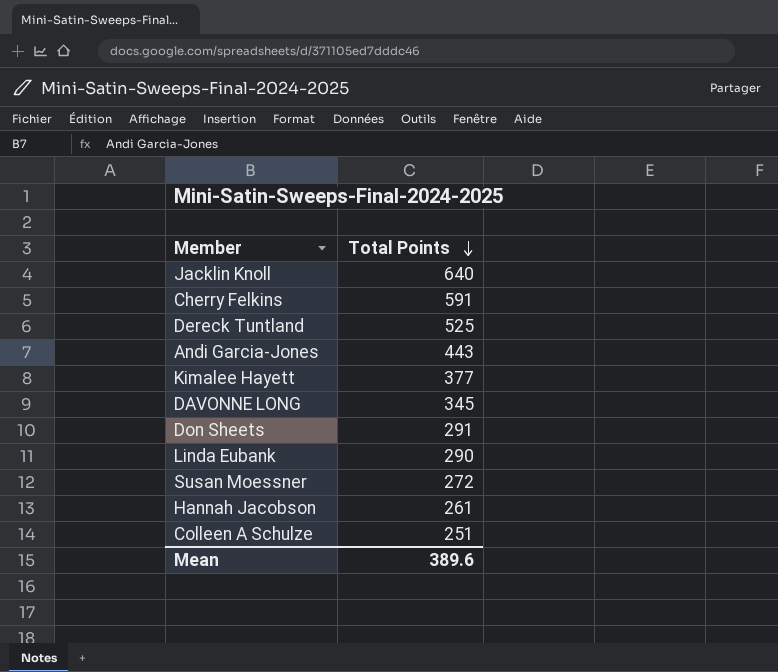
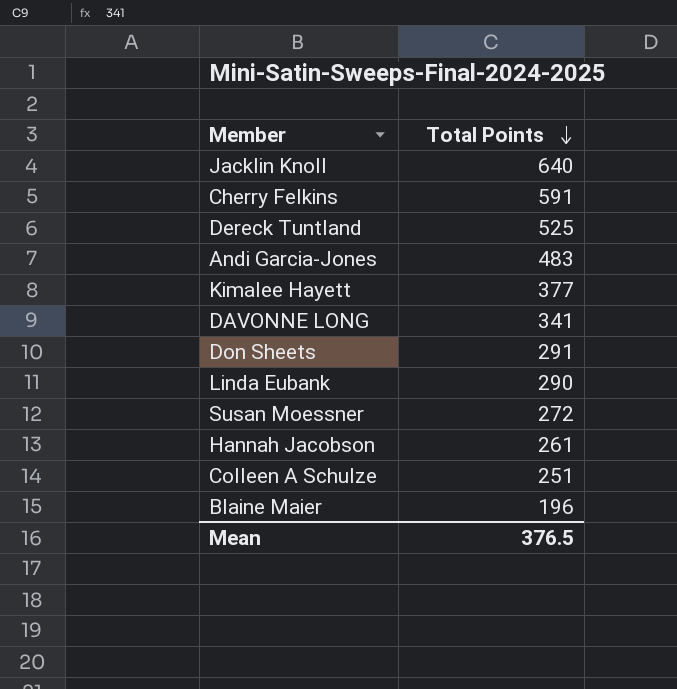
Andi Garcia-Jones | Total Points: 443 -> 483
DAVONNE LONG | Total Points: 345 -> 341
row Blaine Maier: none -> 196
Mean | Total Points: 389.6 -> 376.5

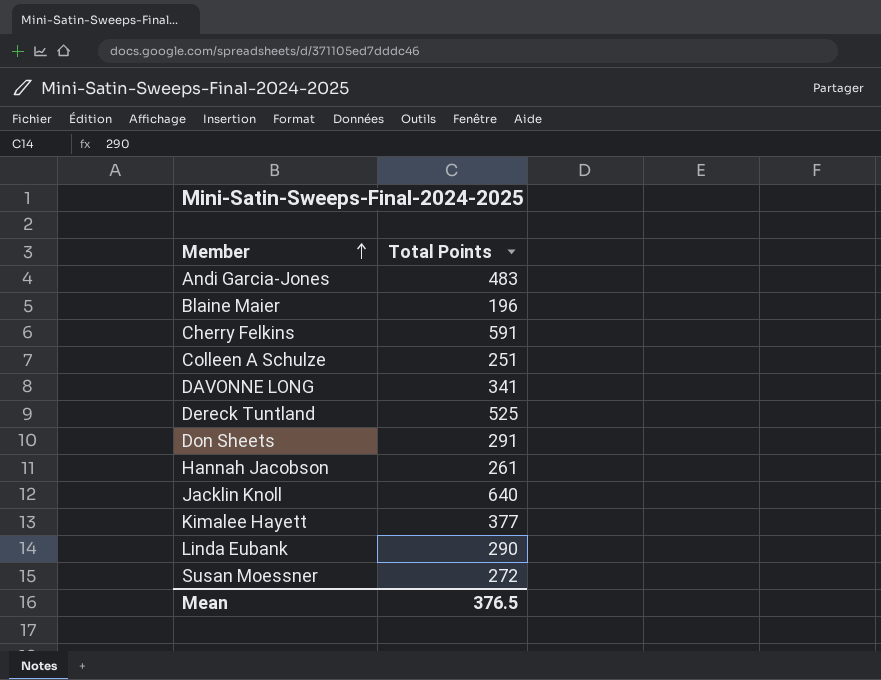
row order: Total Points descending -> Member ascending

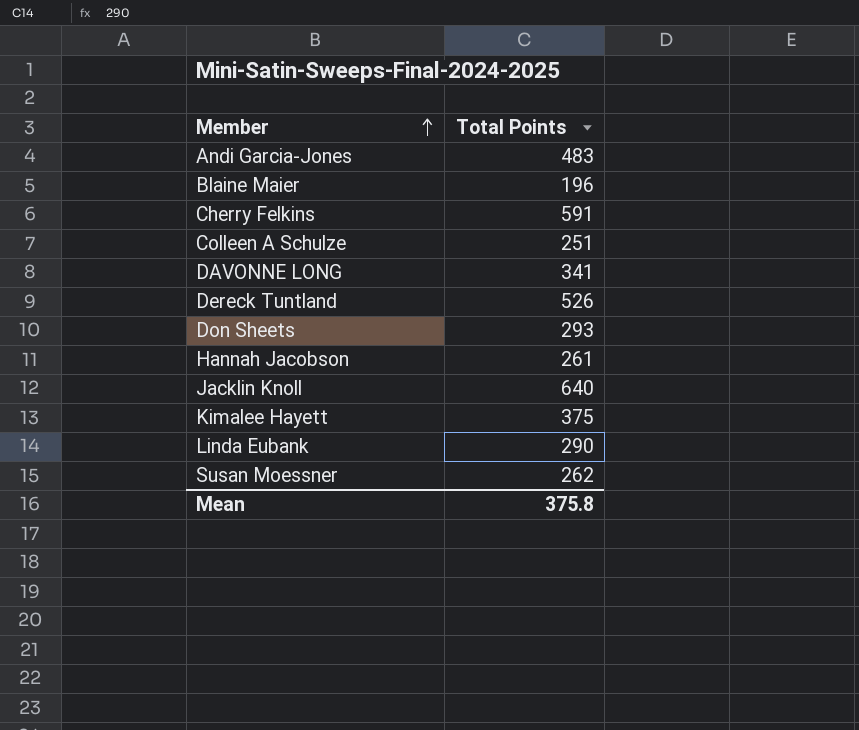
Dereck Tuntland | Total Points: 525 -> 526
Don Sheets | Total Points: 291 -> 293
Kimalee Hayett | Total Points: 377 -> 375
Susan Moessner | Total Points: 272 -> 262
Mean | Total Points: 376.5 -> 375.8

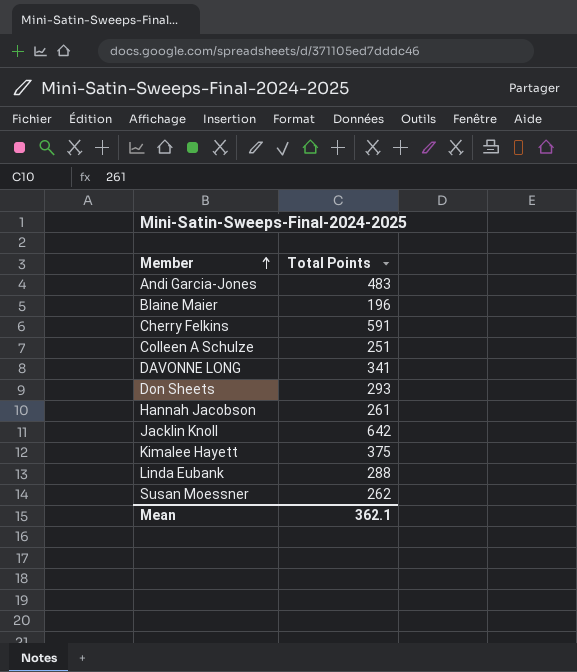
row Dereck Tuntland: 526 -> none
Jacklin Knoll | Total Points: 640 -> 642
Linda Eubank | Total Points: 290 -> 288
Mean | Total Points: 375.8 -> 362.1

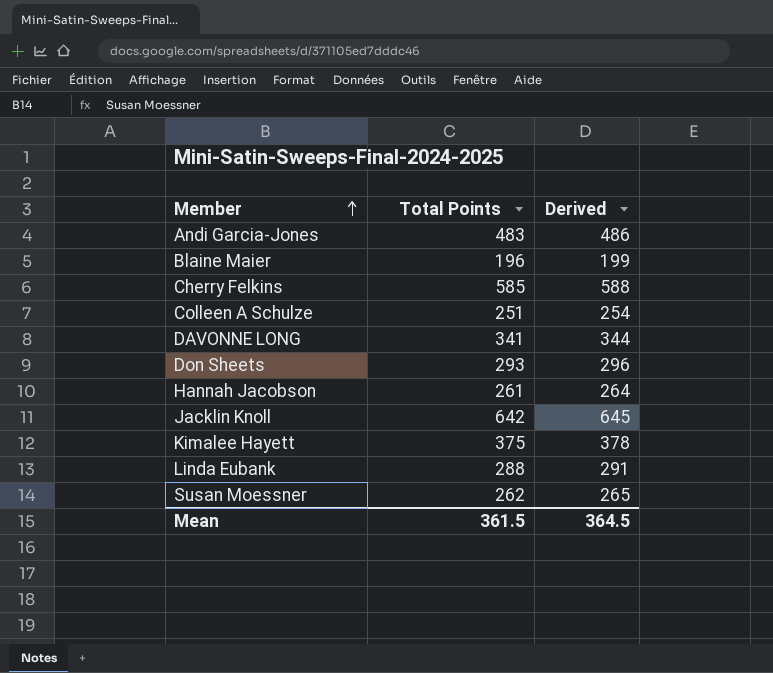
column Derived | formula: none -> [Total Points] + 3
Cherry Felkins | Total Points: 591 -> 585
Mean | Total Points: 362.1 -> 361.5

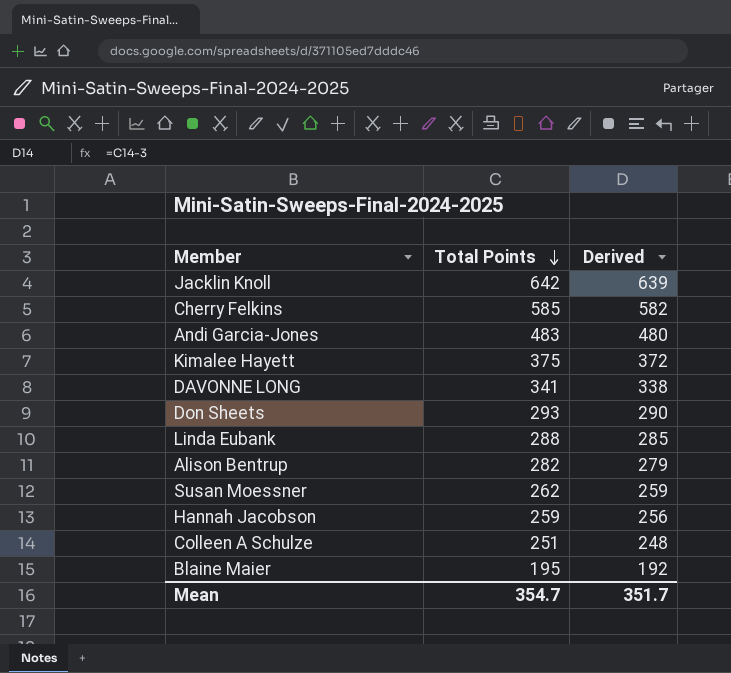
row order: Member ascending -> Total Points descending
column Derived | formula: [Total Points] + 3 -> [Total Points] - 3
row Alison Bentrup: none -> 282 | 279
Hannah Jacobson | Total Points: 261 -> 259
Blaine Maier | Total Points: 196 -> 195
Mean | Total Points: 361.5 -> 354.7
Mean | Derived: 364.5 -> 351.7

